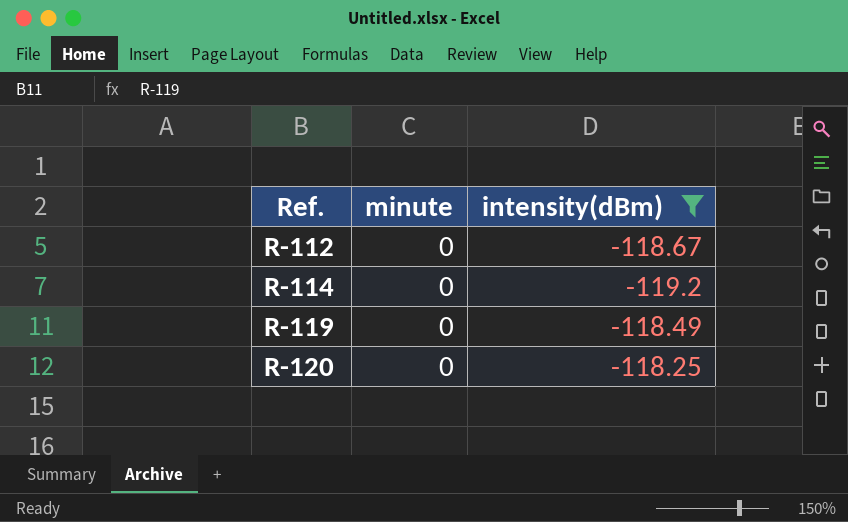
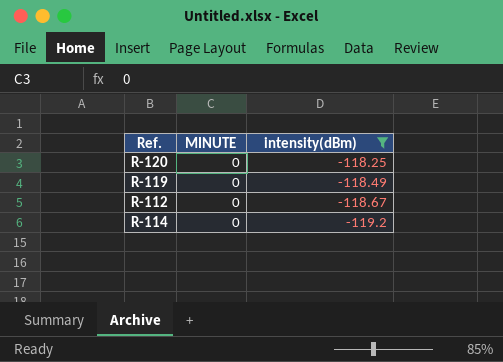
row order: Ref. ascending -> intensity(dBm) descending
column name: minute -> MINUTE

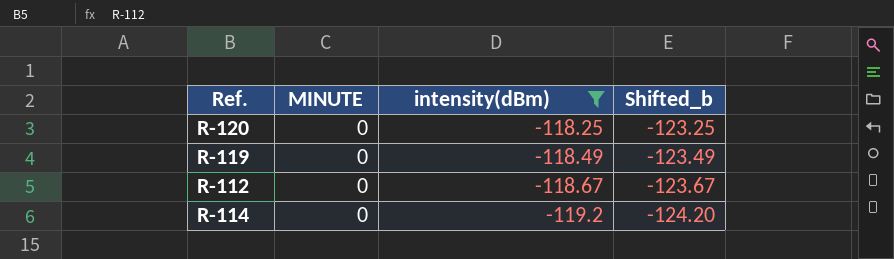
column Shifted_b | formula: none -> [intensity(dBm)] - 5

